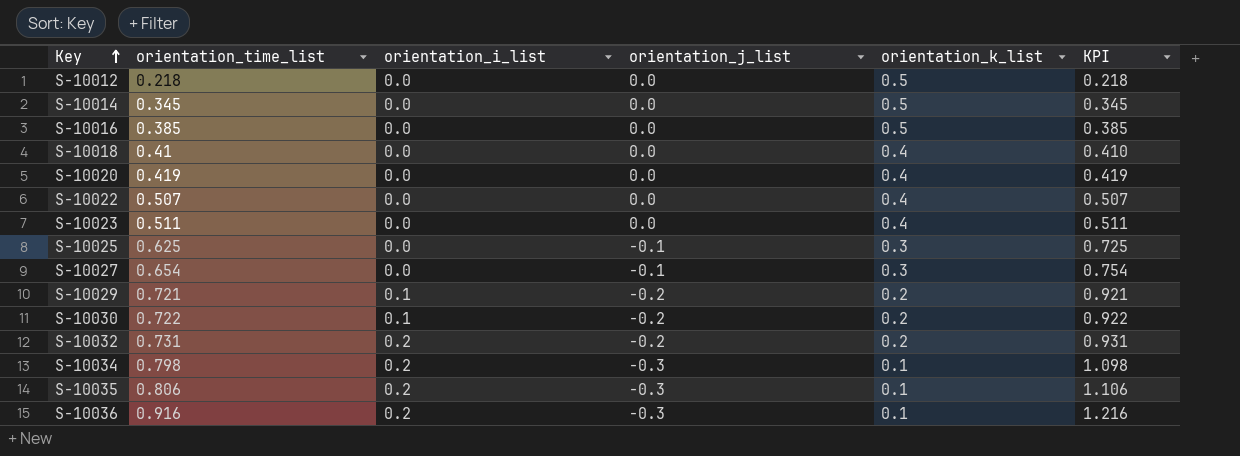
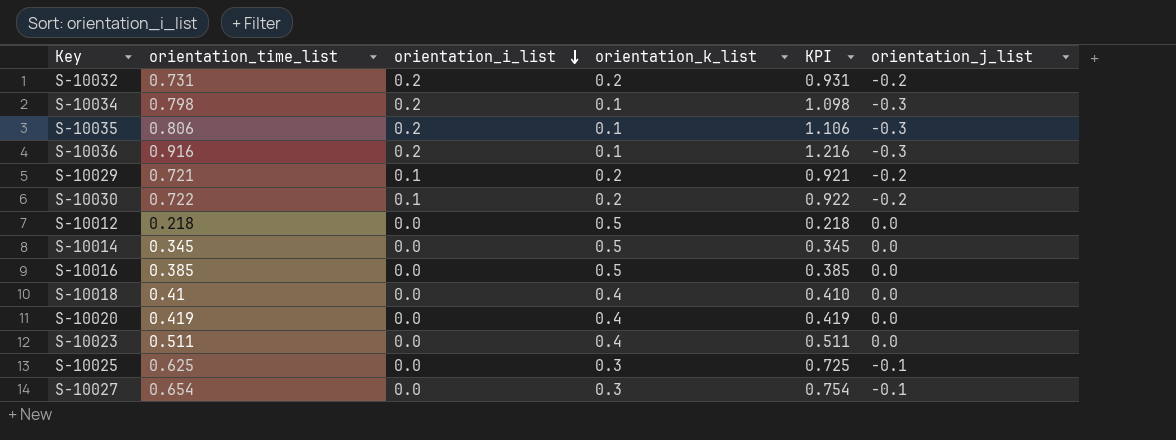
row order: Key ascending -> orientation_i_list descending
column orientation_j_list | position: 4 -> 6
row S-10022: 0.507 | 0.0 | 0.0 | 0.4 | 0.507 -> none

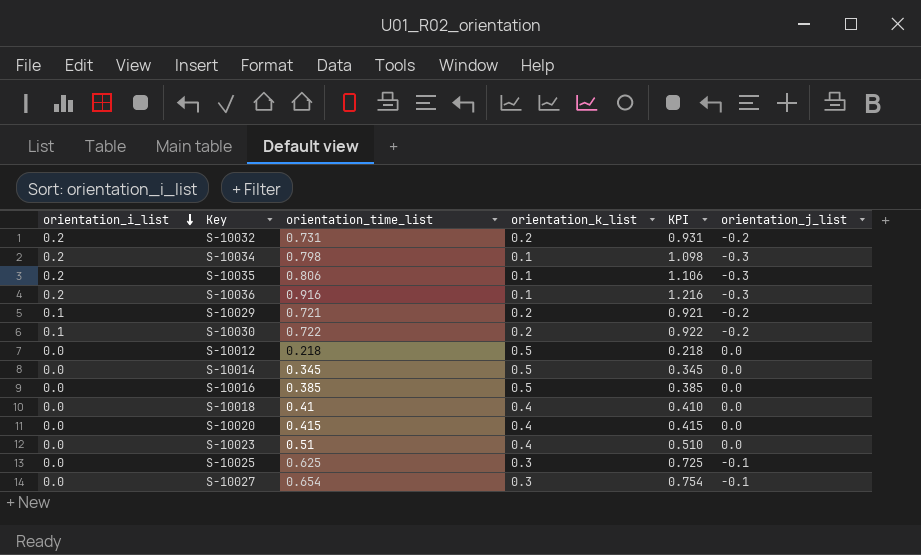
column orientation_i_list | position: 3 -> 1
S-10020 | orientation_time_list: 0.419 -> 0.415
S-10020 | KPI: 0.419 -> 0.415
S-10023 | orientation_time_list: 0.511 -> 0.51
S-10023 | KPI: 0.511 -> 0.510

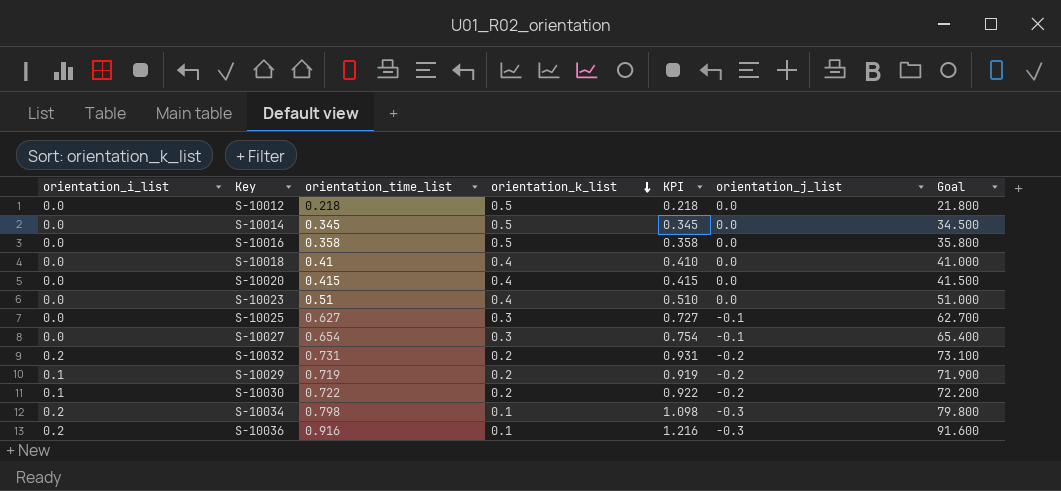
row order: orientation_i_list descending -> orientation_k_list descending
column Goal | formula: none -> [orientation_time_list] * 100
row S-10035: 0.2 | 0.806 | 0.1 | 1.106 | -0.3 -> none
S-10016 | orientation_time_list: 0.385 -> 0.358
S-10016 | KPI: 0.385 -> 0.358
S-10025 | orientation_time_list: 0.625 -> 0.627
S-10025 | KPI: 0.725 -> 0.727
S-10029 | orientation_time_list: 0.721 -> 0.719
S-10029 | KPI: 0.921 -> 0.919

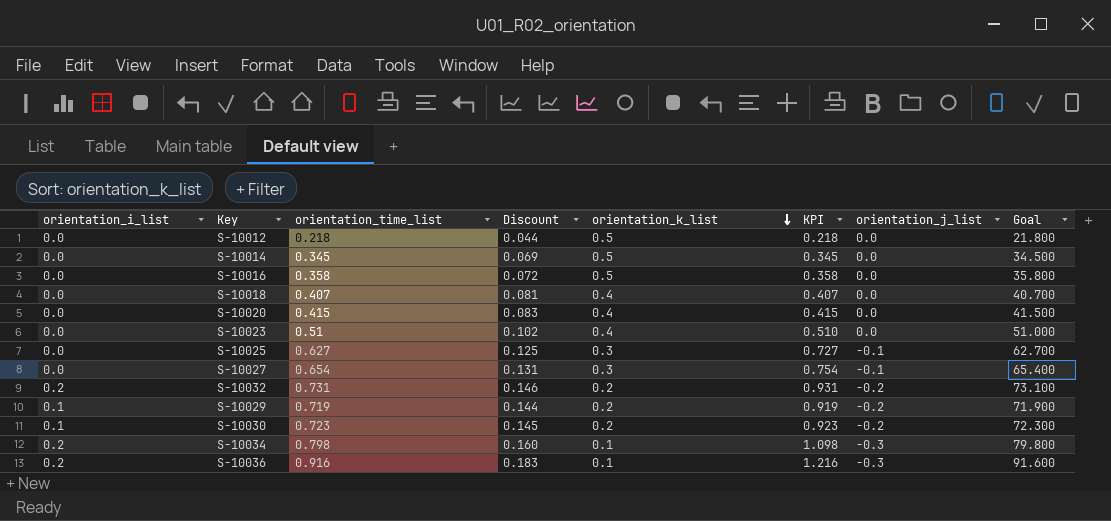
column Discount | formula: none -> [orientation_time_list] * 0.2
S-10018 | orientation_time_list: 0.41 -> 0.407
S-10018 | KPI: 0.410 -> 0.407
S-10018 | Goal: 41.000 -> 40.700
S-10030 | orientation_time_list: 0.722 -> 0.723
S-10030 | KPI: 0.922 -> 0.923
S-10030 | Goal: 72.200 -> 72.300

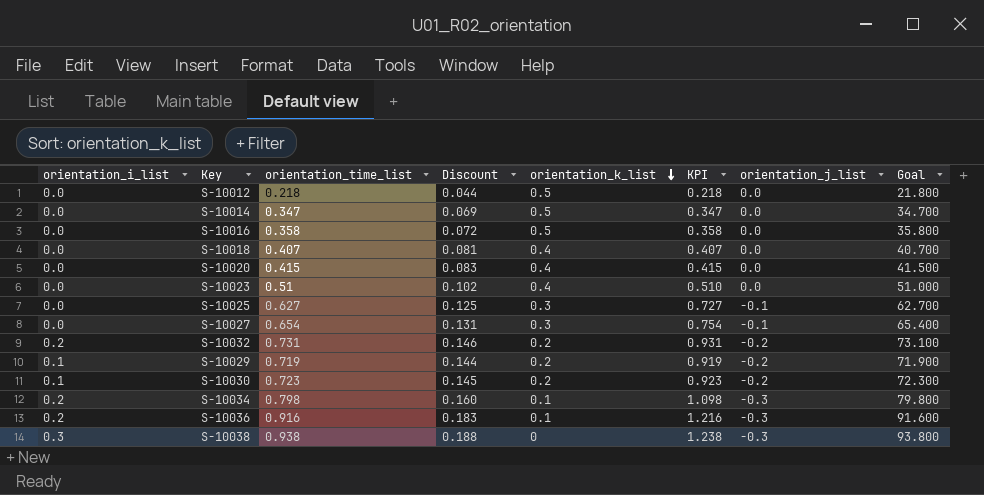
S-10014 | orientation_time_list: 0.345 -> 0.347
S-10014 | KPI: 0.345 -> 0.347
S-10014 | Goal: 34.500 -> 34.700
row S-10038: none -> 0.3 | 0.938 | 0.188 | 0 | 1.238 | -0.3 | 93.800

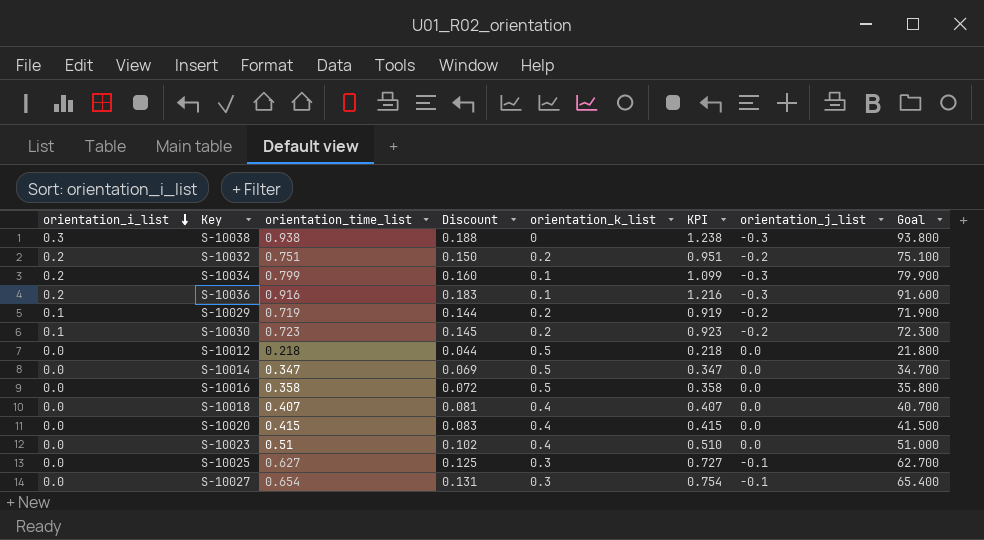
row order: orientation_k_list descending -> orientation_i_list descending
S-10032 | orientation_time_list: 0.731 -> 0.751
S-10032 | Discount: 0.146 -> 0.150
S-10032 | KPI: 0.931 -> 0.951
S-10032 | Goal: 73.100 -> 75.100
S-10034 | orientation_time_list: 0.798 -> 0.799
S-10034 | KPI: 1.098 -> 1.099
S-10034 | Goal: 79.800 -> 79.900

